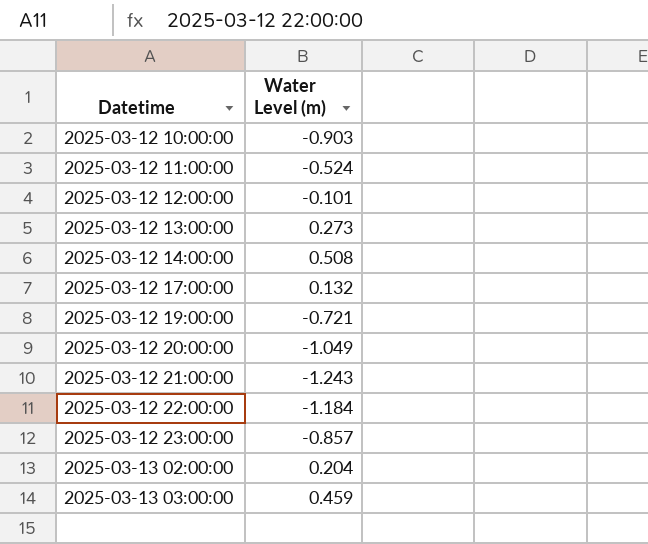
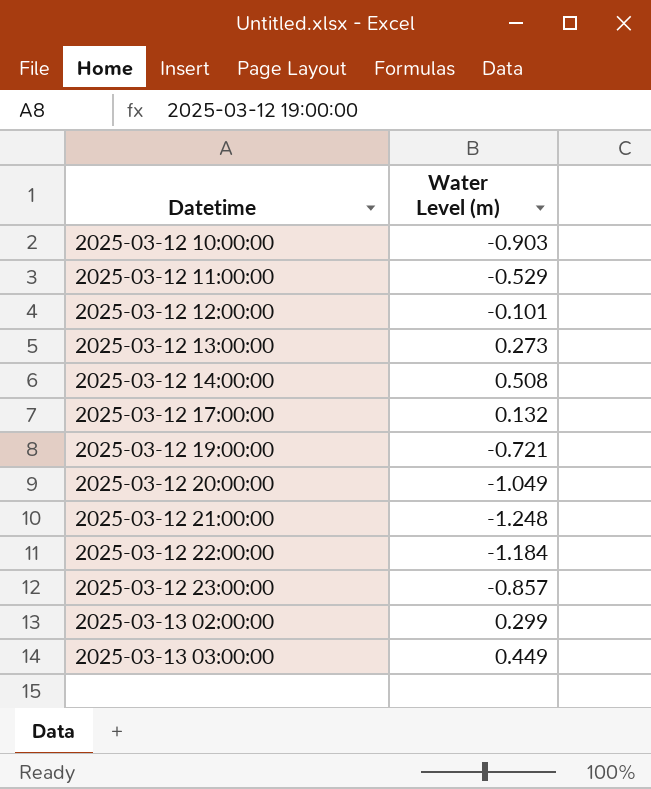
2025-03-12 11:00:00 | Water Level (m): -0.524 -> -0.529
2025-03-12 21:00:00 | Water Level (m): -1.243 -> -1.248
2025-03-13 02:00:00 | Water Level (m): 0.204 -> 0.299
2025-03-13 03:00:00 | Water Level (m): 0.459 -> 0.449

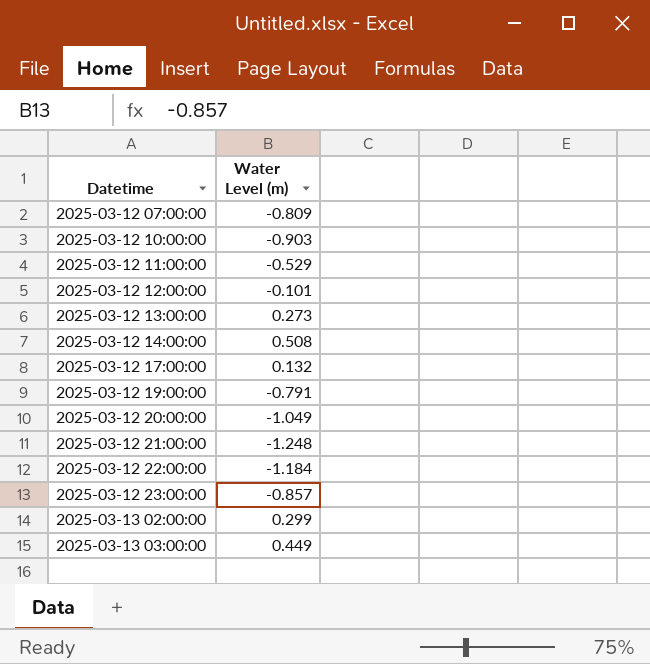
row 2025-03-12 07:00:00: none -> -0.809
2025-03-12 19:00:00 | Water Level (m): -0.721 -> -0.791

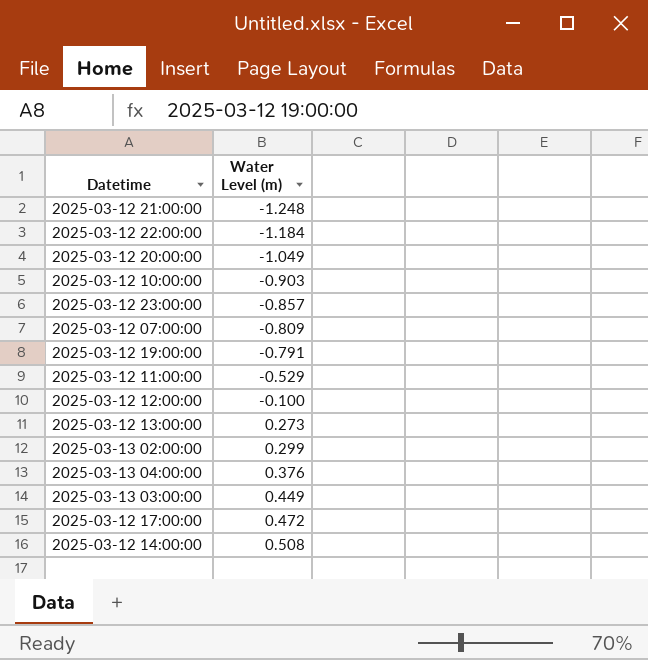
row order: Datetime ascending -> Water Level (m) ascending
2025-03-12 12:00:00 | Water Level (m): -0.101 -> -0.100
row 2025-03-13 04:00:00: none -> 0.376
2025-03-12 17:00:00 | Water Level (m): 0.132 -> 0.472

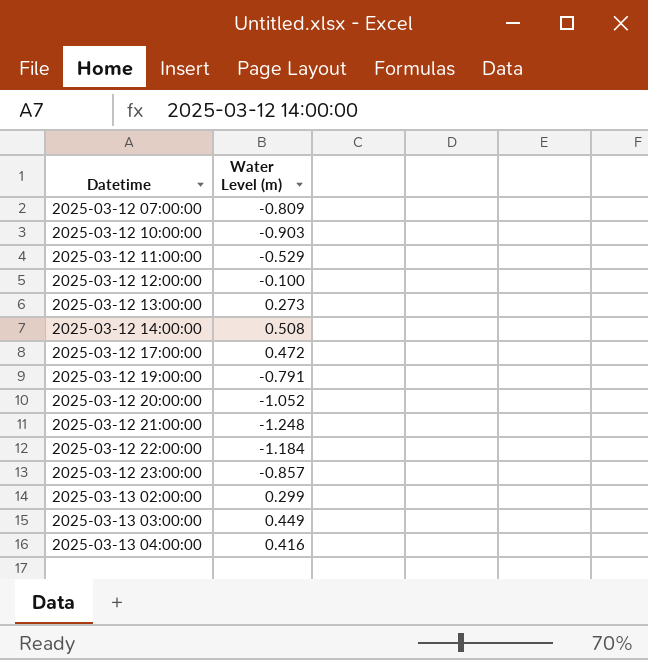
row order: Water Level (m) ascending -> Datetime ascending
2025-03-12 20:00:00 | Water Level (m): -1.049 -> -1.052
2025-03-13 04:00:00 | Water Level (m): 0.376 -> 0.416

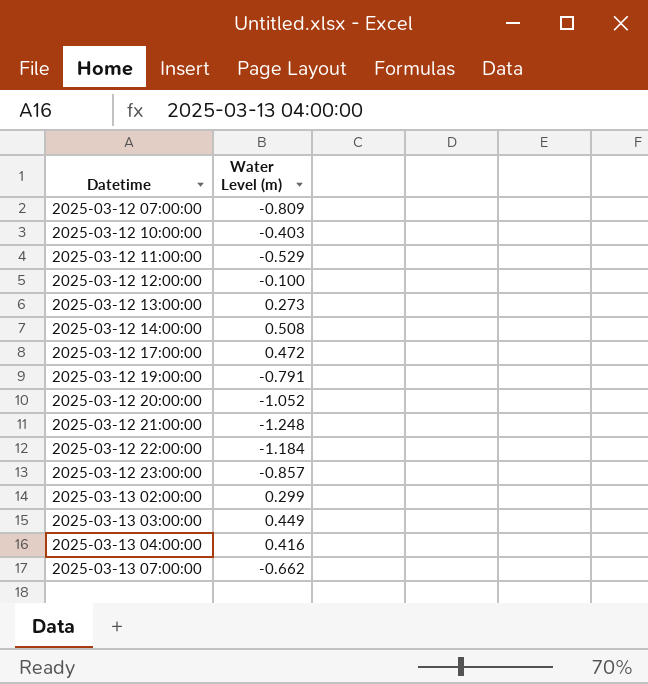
2025-03-12 10:00:00 | Water Level (m): -0.903 -> -0.403
row 2025-03-13 07:00:00: none -> -0.662

